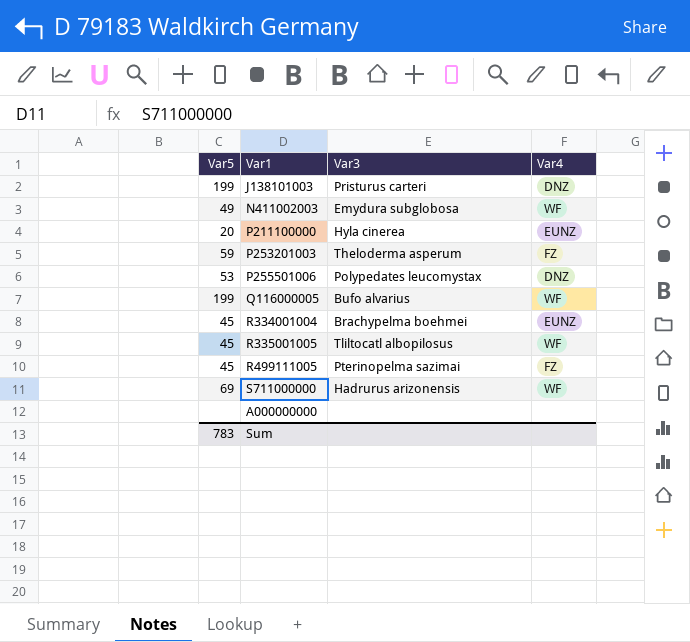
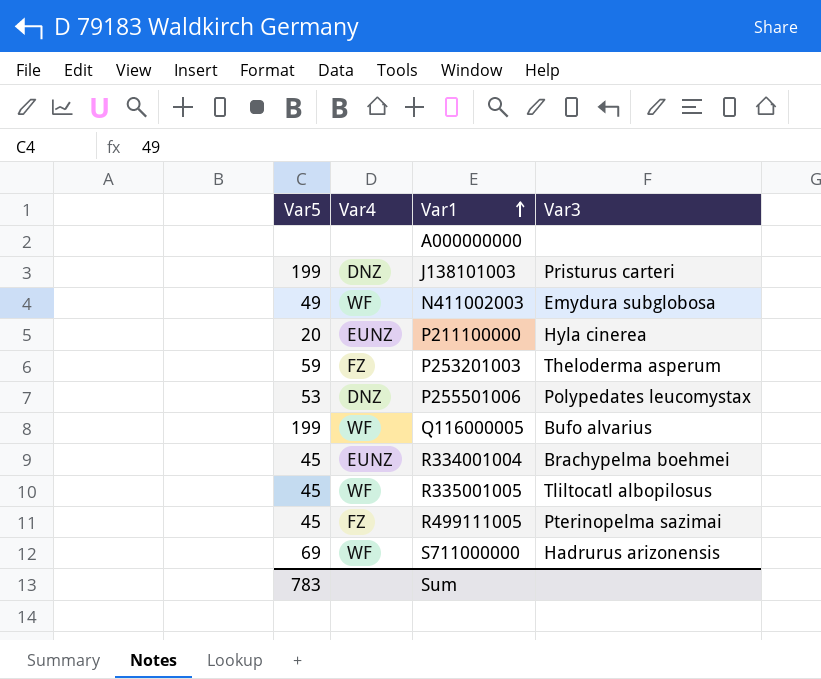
row order: none -> Var1 ascending
column Var4 | position: 4 -> 2

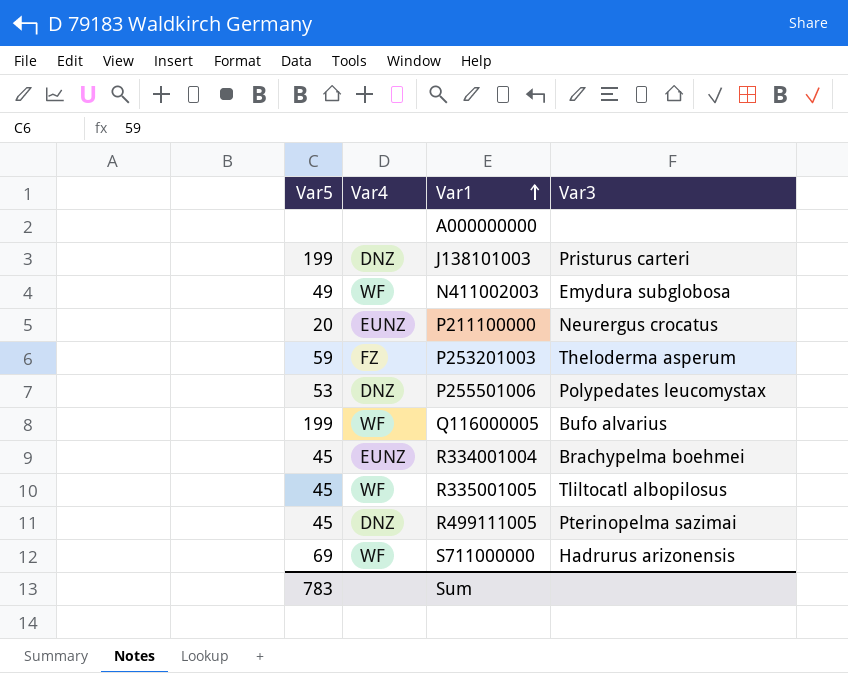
P211100000 | Var3: Hyla cinerea -> Neurergus crocatus
R499111005 | Var4: FZ -> DNZ

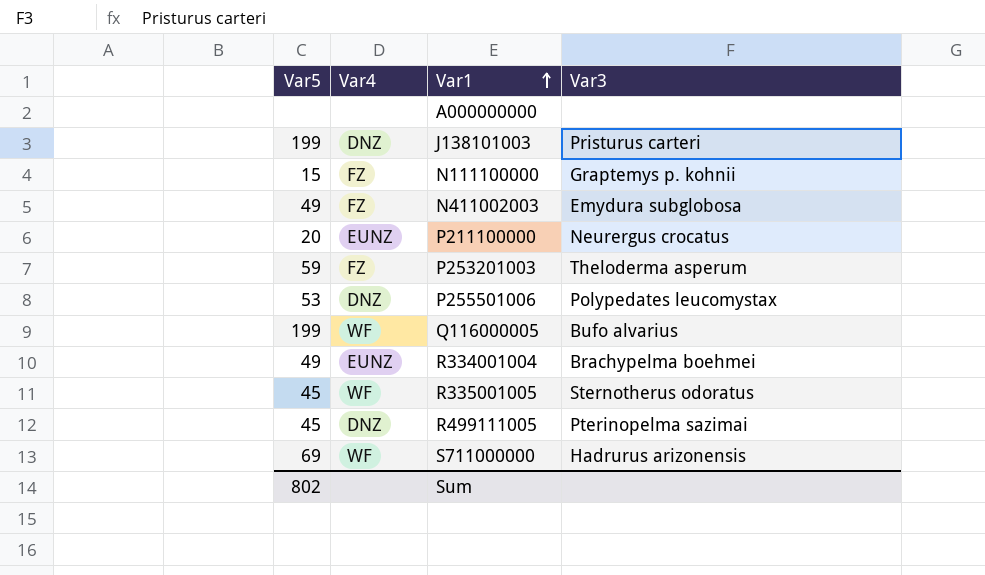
row N111100000: none -> 15 | FZ | Graptemys p. kohnii
N411002003 | Var4: WF -> FZ
R334001004 | Var5: 45 -> 49
R335001005 | Var3: Tliltocatl albopilosus -> Sternotherus odoratus
Sum | Var5: 783 -> 802

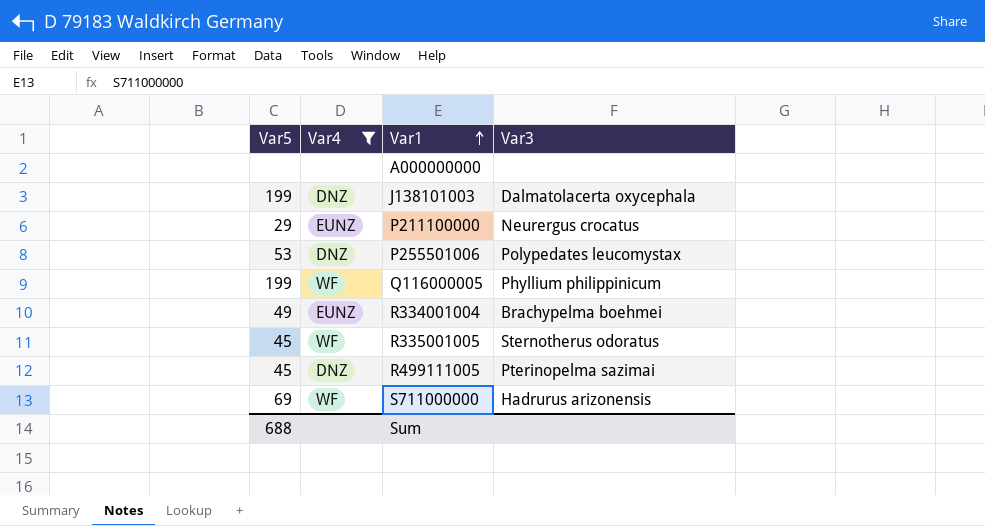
filter: none -> Var4 != FZ
J138101003 | Var3: Pristurus carteri -> Dalmatolacerta oxycephala
P211100000 | Var5: 20 -> 29
Q116000005 | Var3: Bufo alvarius -> Phyllium philippinicum
Sum | Var5: 802 -> 688

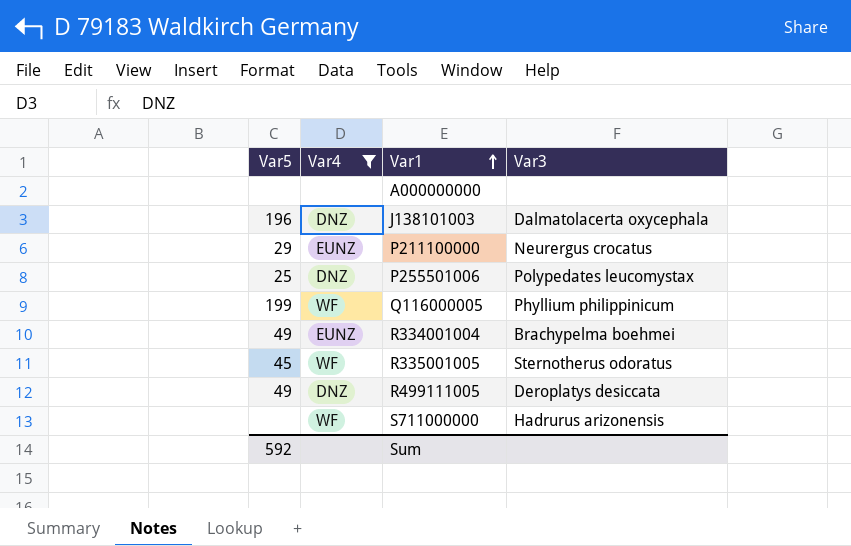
J138101003 | Var5: 199 -> 196
P255501006 | Var5: 53 -> 25
R499111005 | Var5: 45 -> 49
R499111005 | Var3: Pterinopelma sazimai -> Deroplatys desiccata
S711000000 | Var5: 69 -> none
Sum | Var5: 688 -> 592

